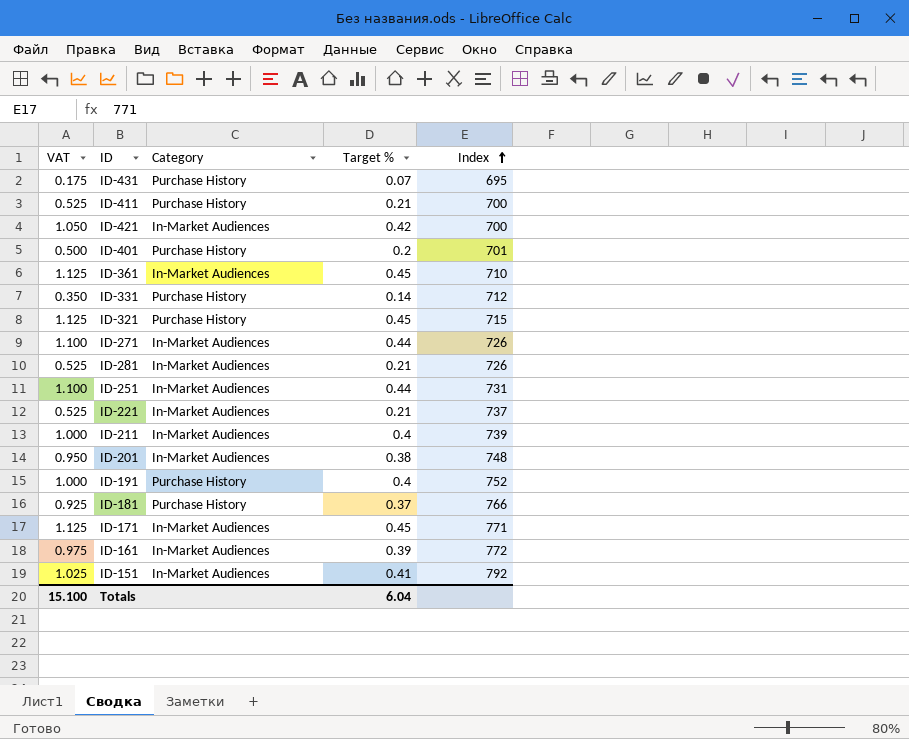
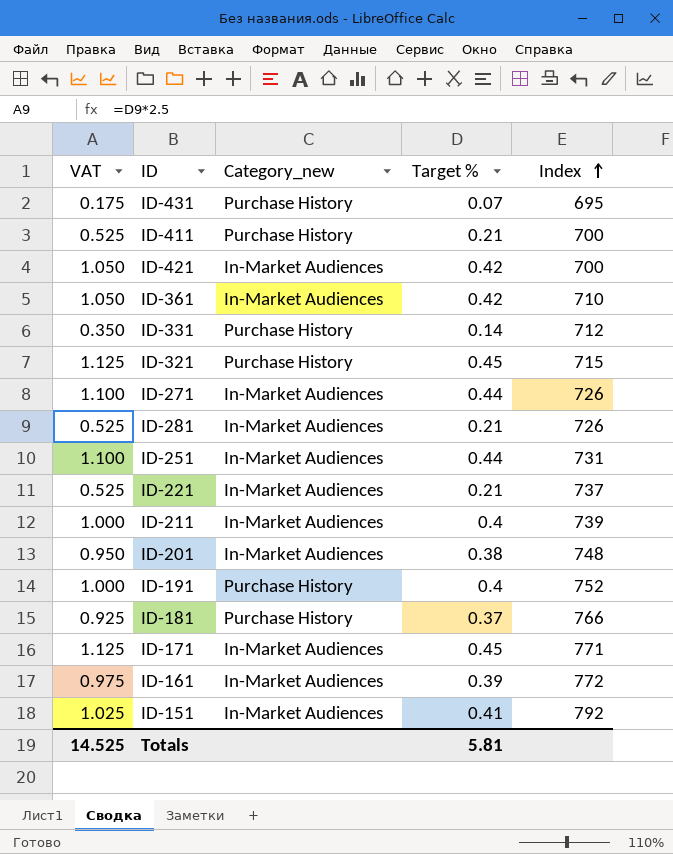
column name: Category -> Category_new
row ID-401: 0.500 | Purchase History | 0.2 | 701 -> none
ID-361 | VAT: 1.125 -> 1.050
ID-361 | Target %: 0.45 -> 0.42
Totals | VAT: 15.100 -> 14.525
Totals | Target %: 6.04 -> 5.81

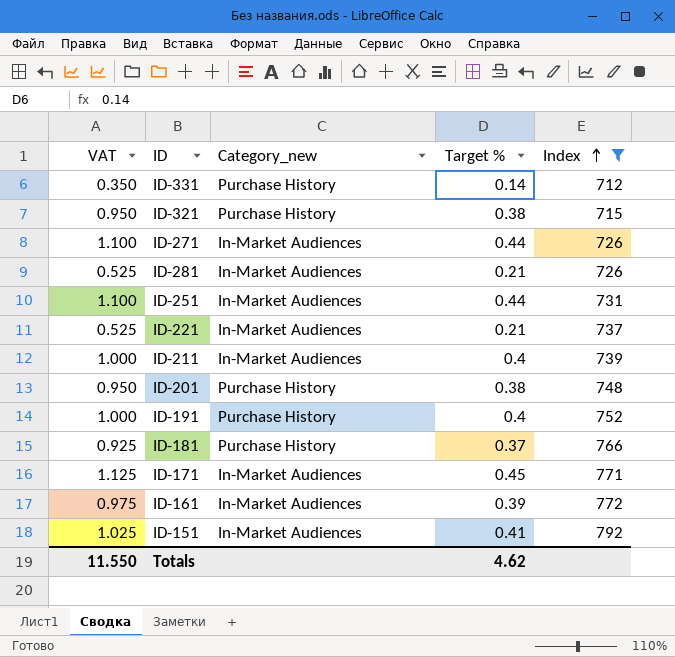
filter: none -> Index >= 712
ID-321 | VAT: 1.125 -> 0.950
ID-321 | Target %: 0.45 -> 0.38
ID-201 | Category_new: In-Market Audiences -> Purchase History
Totals | VAT: 14.525 -> 11.550
Totals | Target %: 5.81 -> 4.62

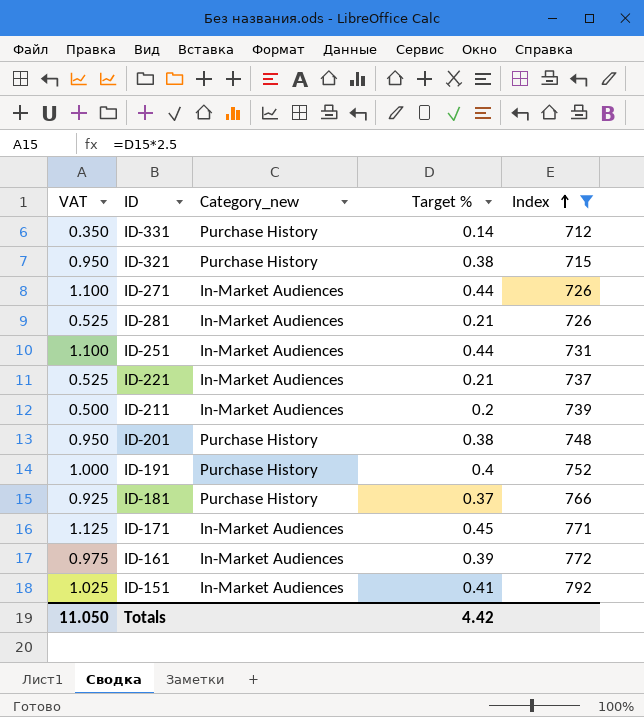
ID-211 | VAT: 1.000 -> 0.500
ID-211 | Target %: 0.4 -> 0.2
Totals | VAT: 11.550 -> 11.050
Totals | Target %: 4.62 -> 4.42

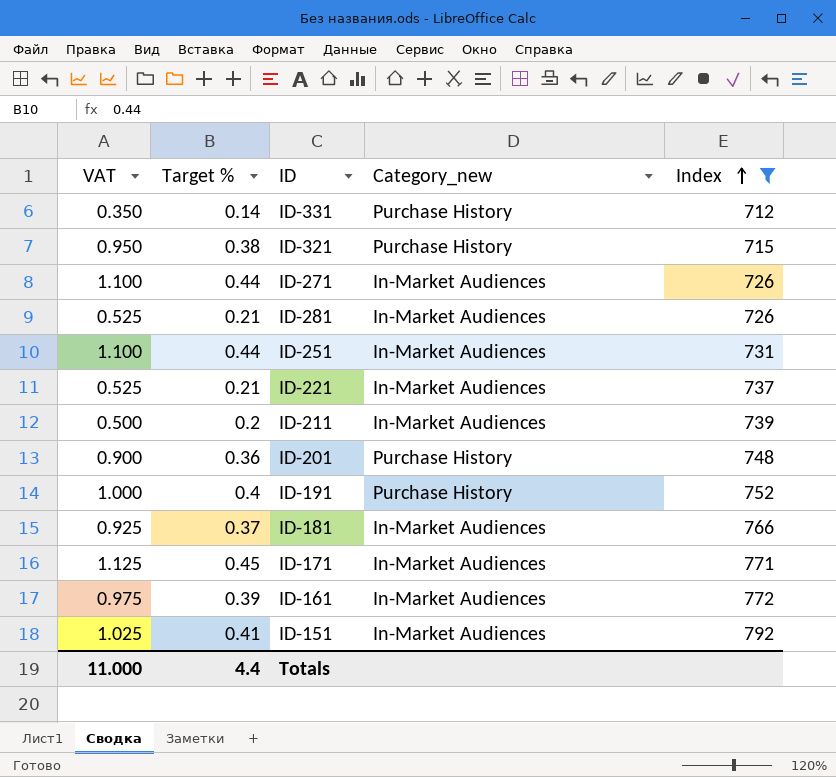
column Target % | position: 4 -> 2
ID-201 | VAT: 0.950 -> 0.900
ID-201 | Target %: 0.38 -> 0.36
ID-181 | Category_new: Purchase History -> In-Market Audiences
Totals | VAT: 11.050 -> 11.000
Totals | Target %: 4.42 -> 4.4

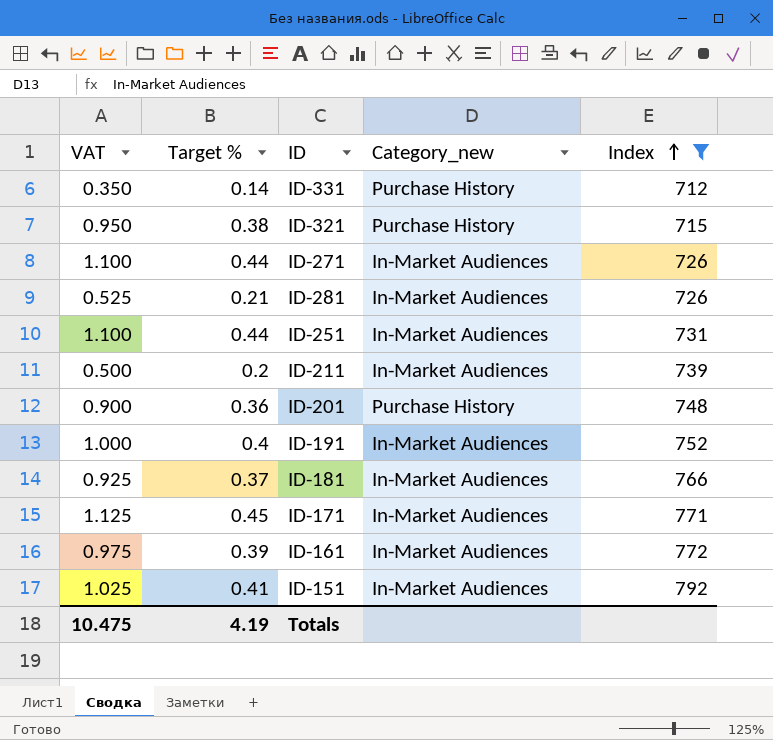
row ID-221: 0.525 | 0.21 | In-Market Audiences | 737 -> none
ID-191 | Category_new: Purchase History -> In-Market Audiences
Totals | VAT: 11.000 -> 10.475
Totals | Target %: 4.4 -> 4.19

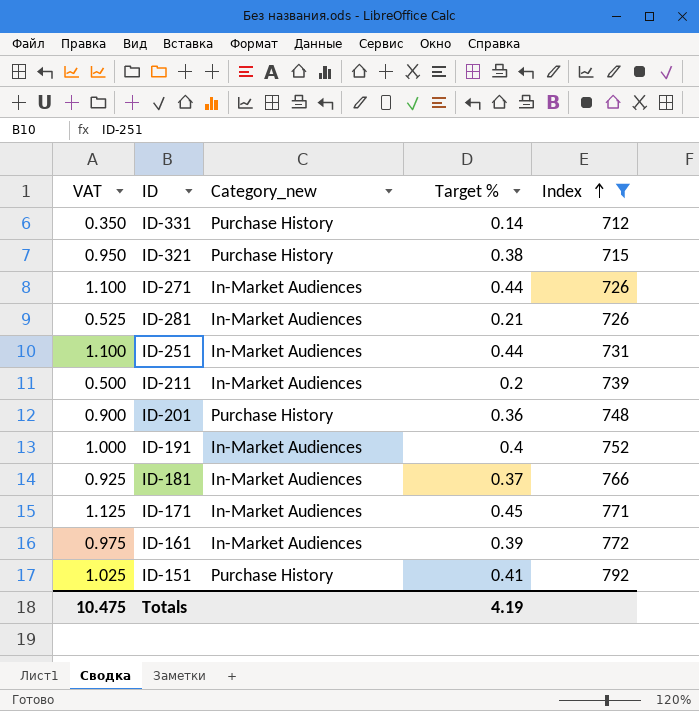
column Target % | position: 2 -> 4
ID-151 | Category_new: In-Market Audiences -> Purchase History

